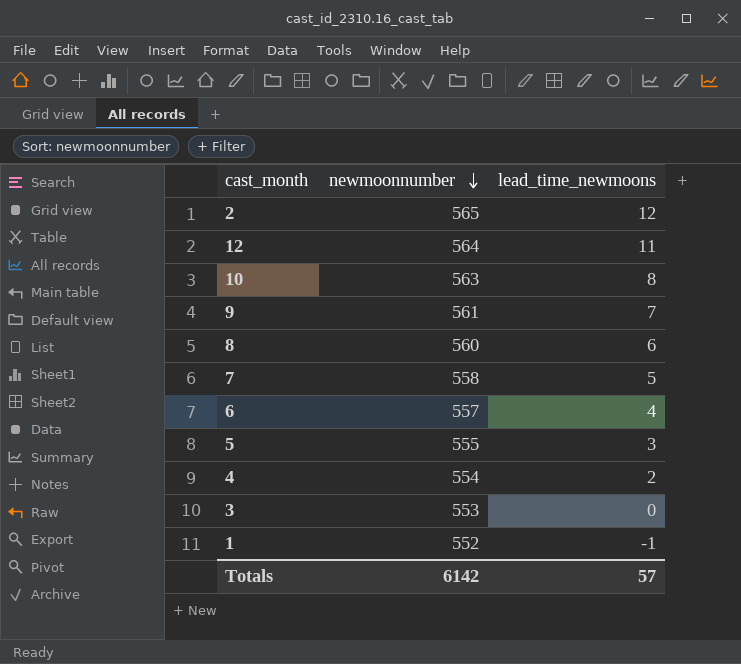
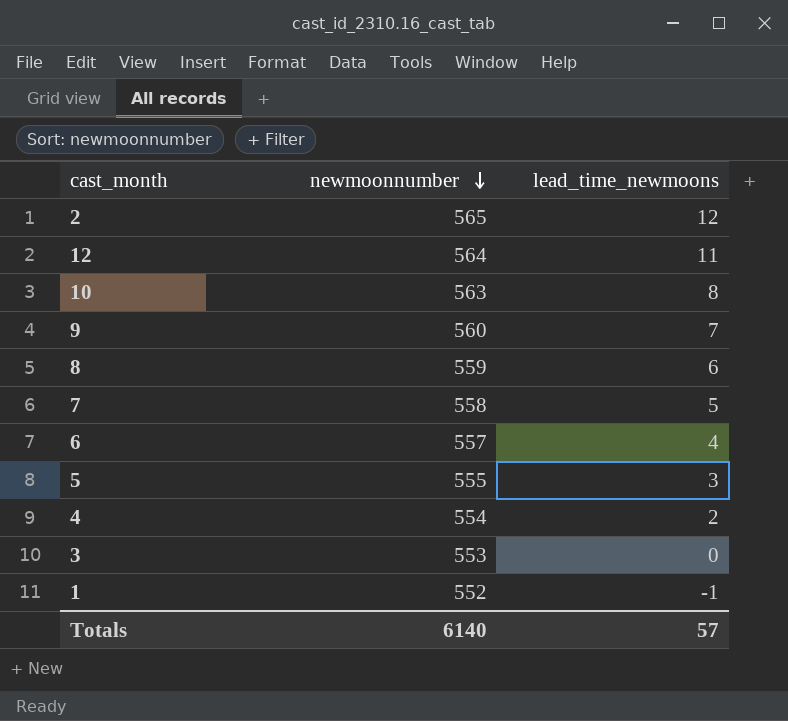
9 | newmoonnumber: 561 -> 560
8 | newmoonnumber: 560 -> 559
Totals | newmoonnumber: 6142 -> 6140

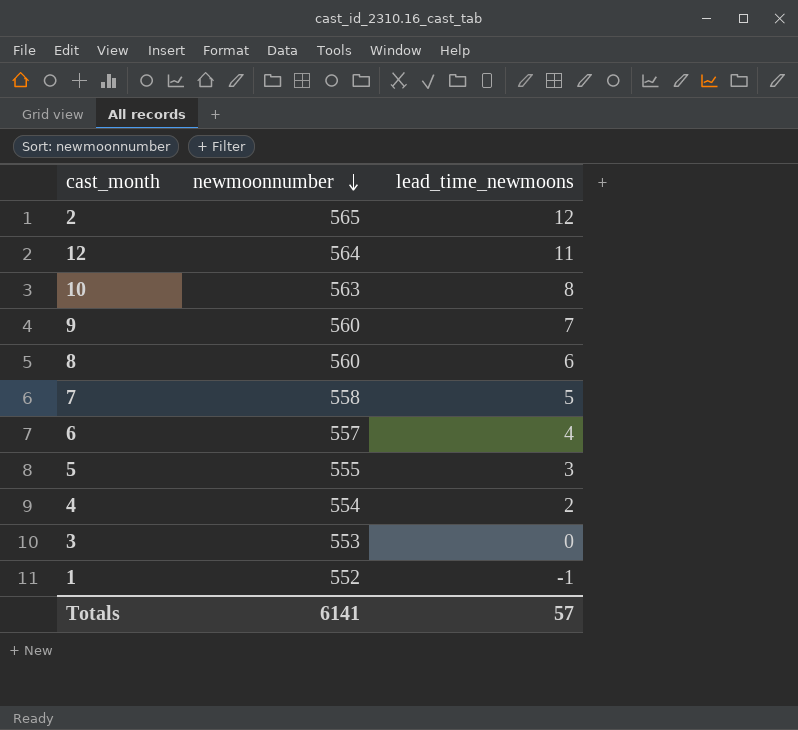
8 | newmoonnumber: 559 -> 560
Totals | newmoonnumber: 6140 -> 6141

